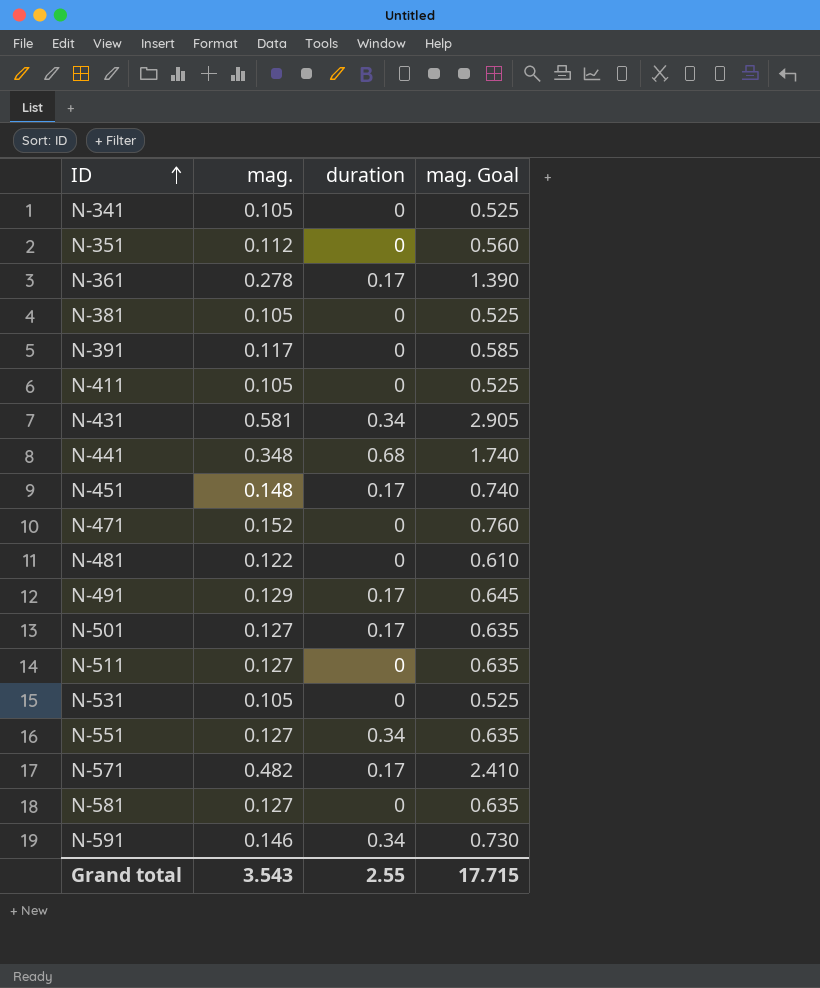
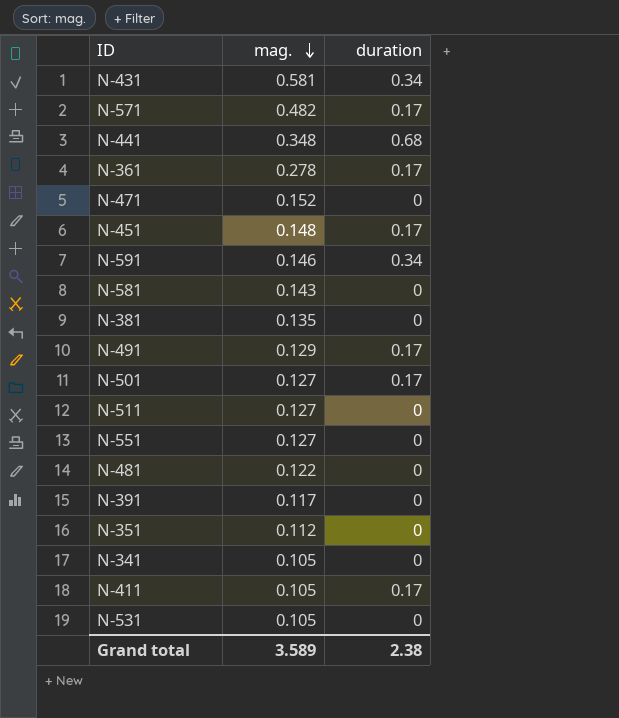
row order: ID ascending -> mag. descending
column mag. Goal | formula: [mag.] * 5 -> none
N-581 | mag.: 0.127 -> 0.143
N-381 | mag.: 0.105 -> 0.135
N-551 | duration: 0.34 -> 0
N-411 | duration: 0 -> 0.17
Grand total | mag.: 3.543 -> 3.589
Grand total | duration: 2.55 -> 2.38

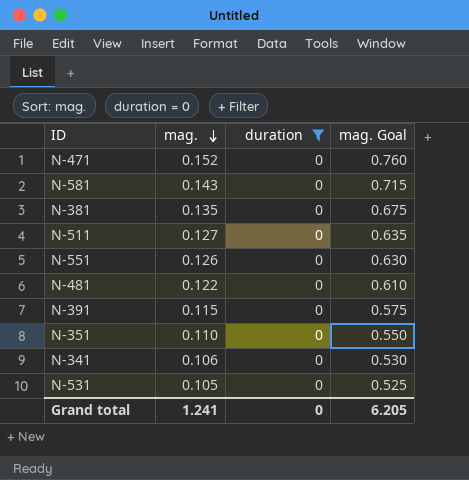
filter: none -> duration = 0
column mag. Goal | formula: none -> [mag.] * 5
N-551 | mag.: 0.127 -> 0.126
N-391 | mag.: 0.117 -> 0.115
N-351 | mag.: 0.112 -> 0.110
N-341 | mag.: 0.105 -> 0.106
Grand total | mag.: 3.589 -> 1.241
Grand total | duration: 2.38 -> 0

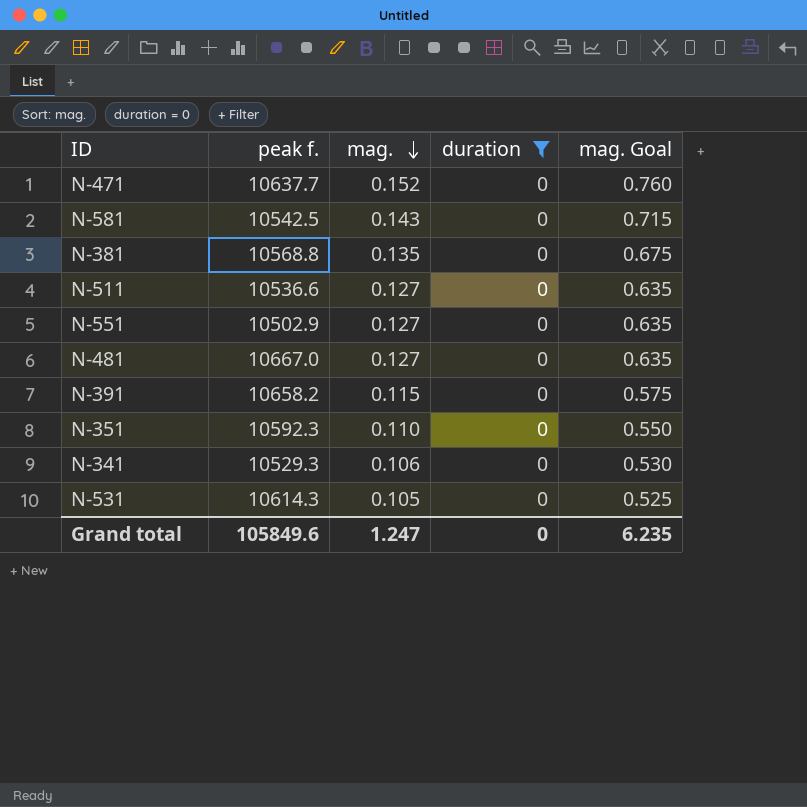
column peak f. | position: none -> 2
N-551 | mag.: 0.126 -> 0.127
N-551 | mag. Goal: 0.630 -> 0.635
N-481 | mag.: 0.122 -> 0.127
N-481 | mag. Goal: 0.610 -> 0.635
Grand total | mag.: 1.241 -> 1.247
Grand total | mag. Goal: 6.205 -> 6.235

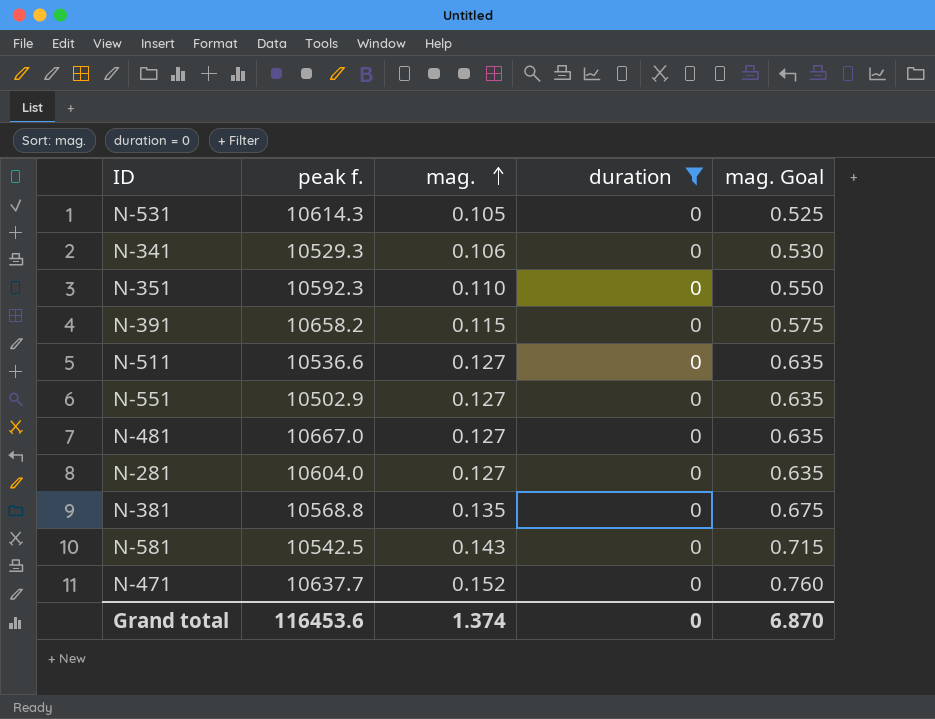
row order: mag. descending -> mag. ascending
row N-281: none -> 10604.0 | 0.127 | 0 | 0.635
Grand total | peak f.: 105849.6 -> 116453.6
Grand total | mag.: 1.247 -> 1.374
Grand total | mag. Goal: 6.235 -> 6.870

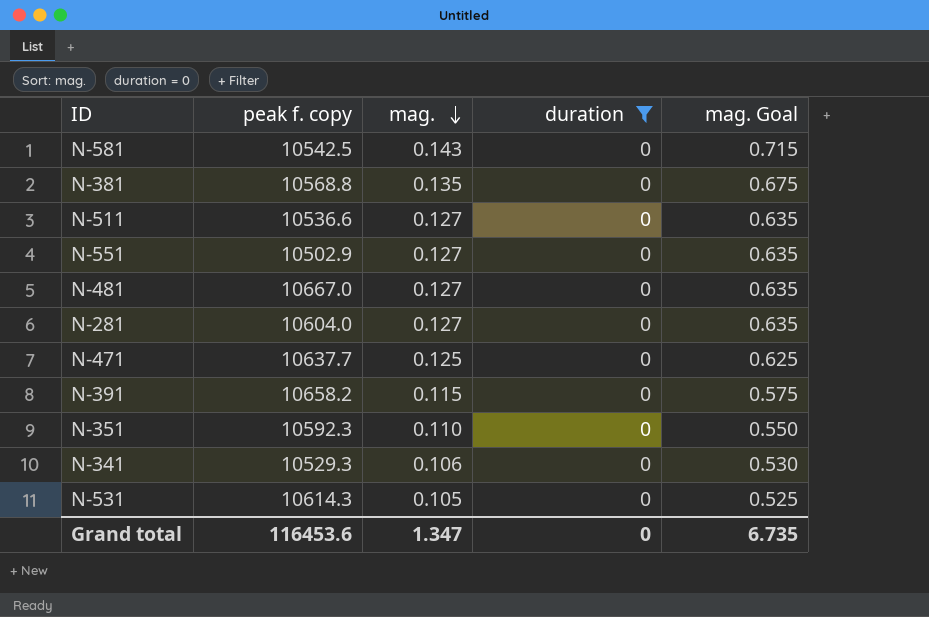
row order: mag. ascending -> mag. descending
column name: peak f. -> peak f. copy
N-471 | mag.: 0.152 -> 0.125
N-471 | mag. Goal: 0.760 -> 0.625
Grand total | mag.: 1.374 -> 1.347
Grand total | mag. Goal: 6.870 -> 6.735

